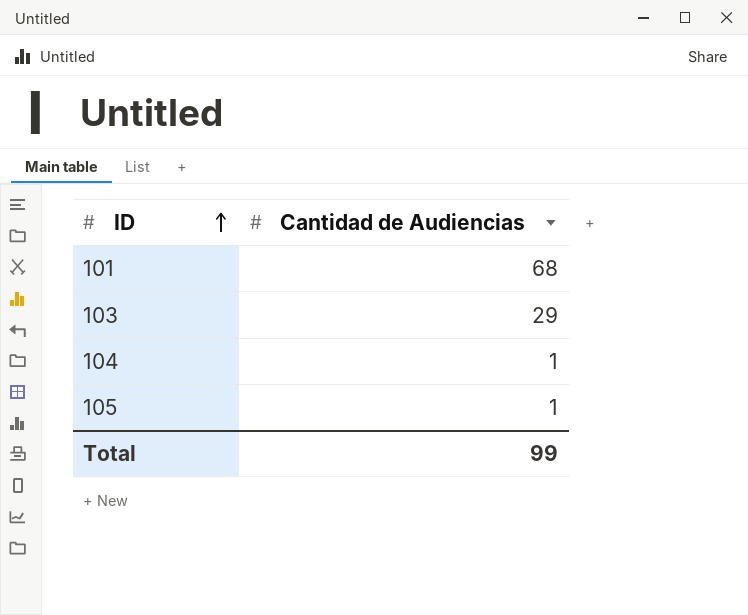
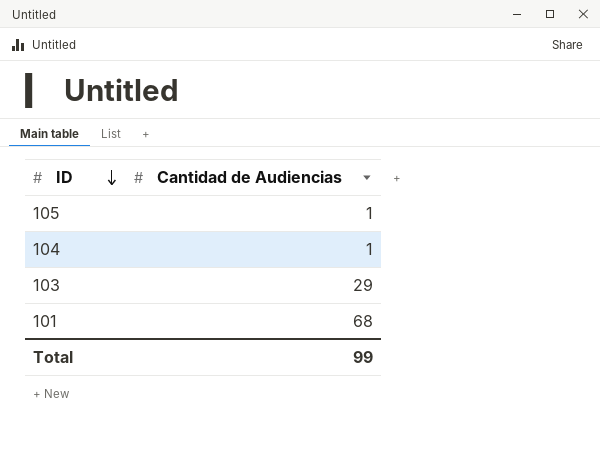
row order: ID ascending -> ID descending

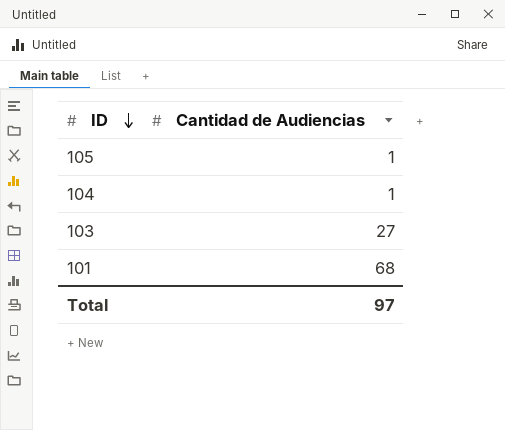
103 | Cantidad de Audiencias: 29 -> 27
Total | Cantidad de Audiencias: 99 -> 97

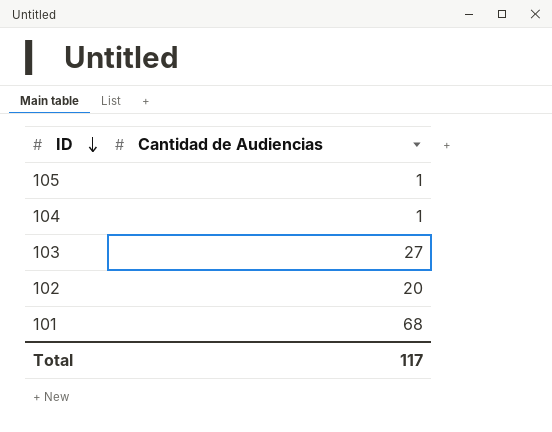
row 102: none -> 20
Total | Cantidad de Audiencias: 97 -> 117

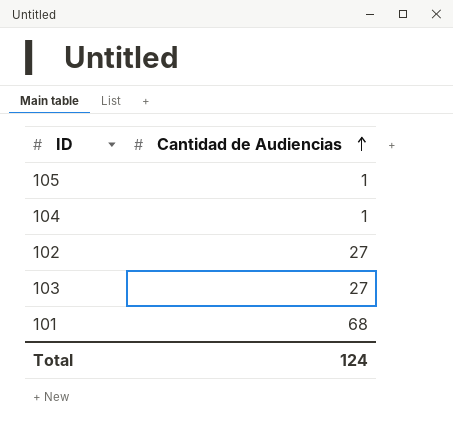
row order: ID descending -> Cantidad de Audiencias ascending
102 | Cantidad de Audiencias: 20 -> 27
Total | Cantidad de Audiencias: 117 -> 124

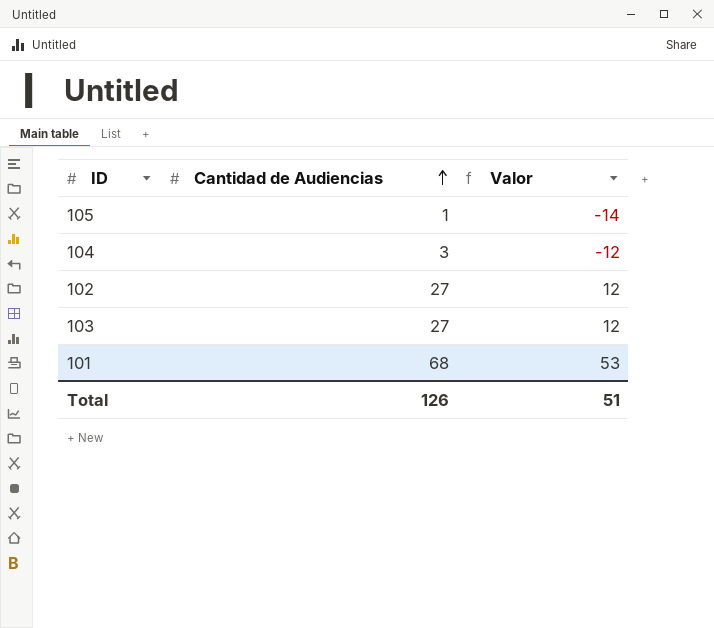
column Valor | formula: none -> [Cantidad de Audiencias] - 15
104 | Cantidad de Audiencias: 1 -> 3
Total | Cantidad de Audiencias: 124 -> 126

